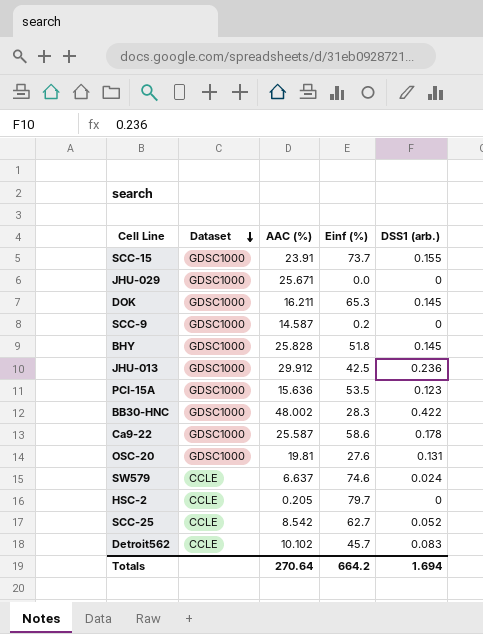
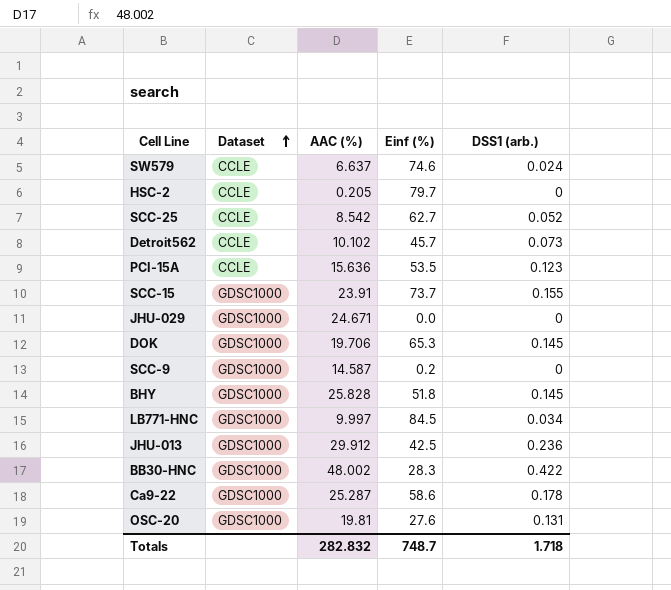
row order: Dataset descending -> Dataset ascending
Detroit562 | DSS1 (arb.): 0.083 -> 0.073
PCI-15A | Dataset: GDSC1000 -> CCLE
JHU-029 | AAC (%): 25.671 -> 24.671
DOK | AAC (%): 16.211 -> 19.706
row LB771-HNC: none -> GDSC1000 | 9.997 | 84.5 | 0.034
Ca9-22 | AAC (%): 25.587 -> 25.287
Totals | AAC (%): 270.64 -> 282.832
Totals | Einf (%): 664.2 -> 748.7
Totals | DSS1 (arb.): 1.694 -> 1.718

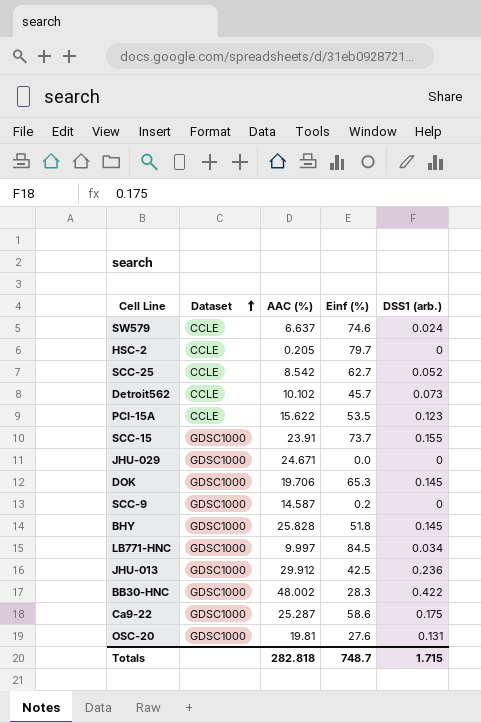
PCI-15A | AAC (%): 15.636 -> 15.622
Ca9-22 | DSS1 (arb.): 0.178 -> 0.175
Totals | AAC (%): 282.832 -> 282.818
Totals | DSS1 (arb.): 1.718 -> 1.715

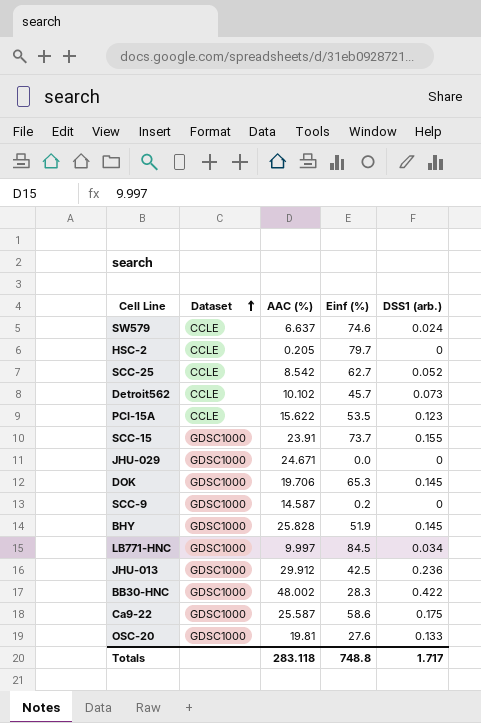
BHY | Einf (%): 51.8 -> 51.9
Ca9-22 | AAC (%): 25.287 -> 25.587
OSC-20 | DSS1 (arb.): 0.131 -> 0.133
Totals | AAC (%): 282.818 -> 283.118
Totals | Einf (%): 748.7 -> 748.8
Totals | DSS1 (arb.): 1.715 -> 1.717

